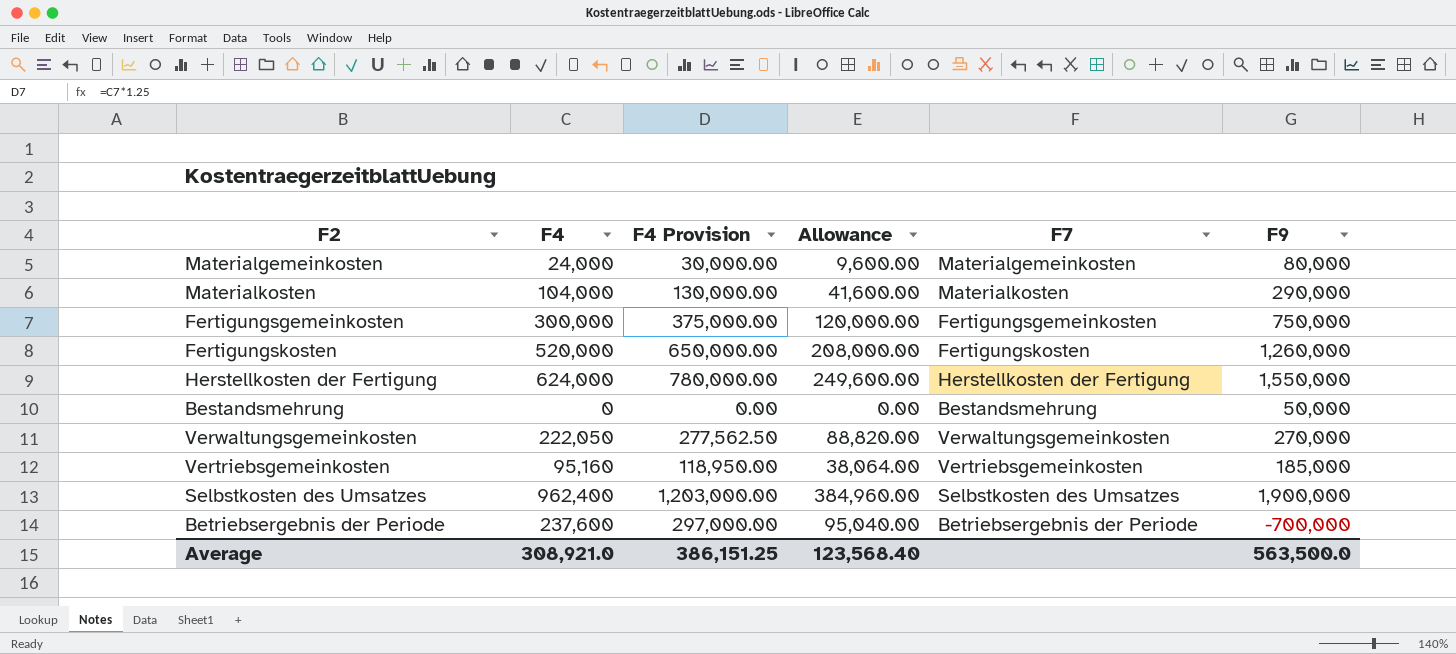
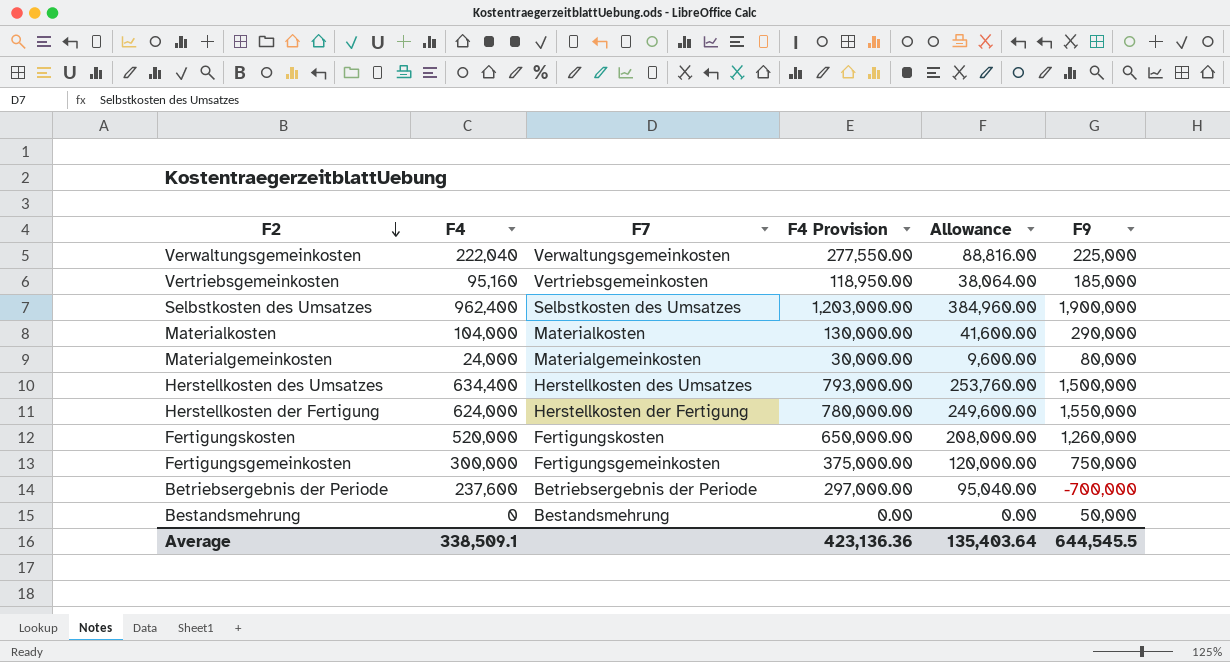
row order: none -> F2 descending
column F7 | position: 5 -> 3
Verwaltungsgemeinkosten | F4: 222,050 -> 222,040
Verwaltungsgemeinkosten | F4 Provision: 277,562.50 -> 277,550.00
Verwaltungsgemeinkosten | Allowance: 88,820.00 -> 88,816.00
Verwaltungsgemeinkosten | F9: 270,000 -> 225,000
row Herstellkosten des Umsatzes: none -> 634,400 | Herstellkosten des Umsatzes | 793,000.00 | 253,760.00 | 1,500,000
Average | F4: 308,921.0 -> 338,509.1
Average | F4 Provision: 386,151.25 -> 423,136.36
Average | Allowance: 123,568.40 -> 135,403.64
Average | F9: 563,500.0 -> 644,545.5

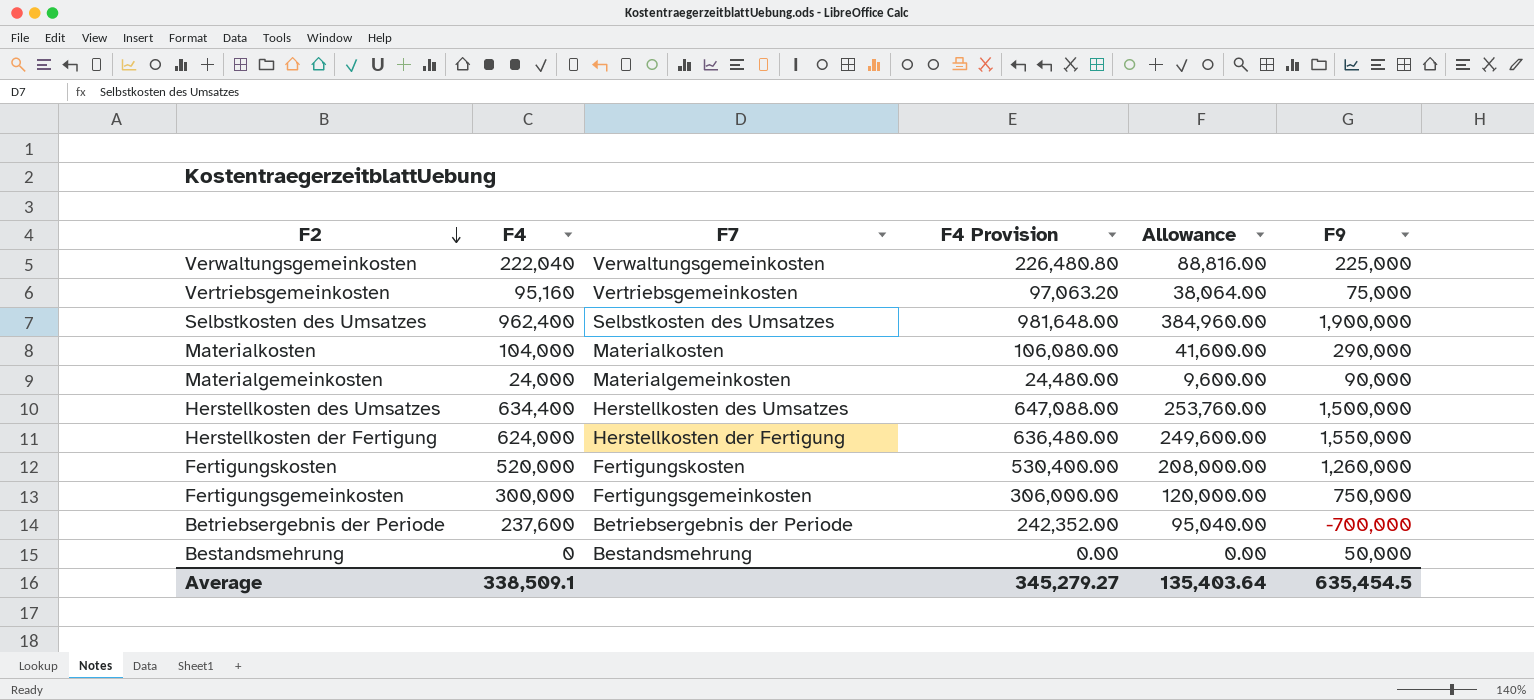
column F4 Provision | formula: [F4] * 1.25 -> [F4] * 1.02
Vertriebsgemeinkosten | F9: 185,000 -> 75,000
Materialgemeinkosten | F9: 80,000 -> 90,000
Average | F4 Provision: 423,136.36 -> 345,279.27
Average | F9: 644,545.5 -> 635,454.5

